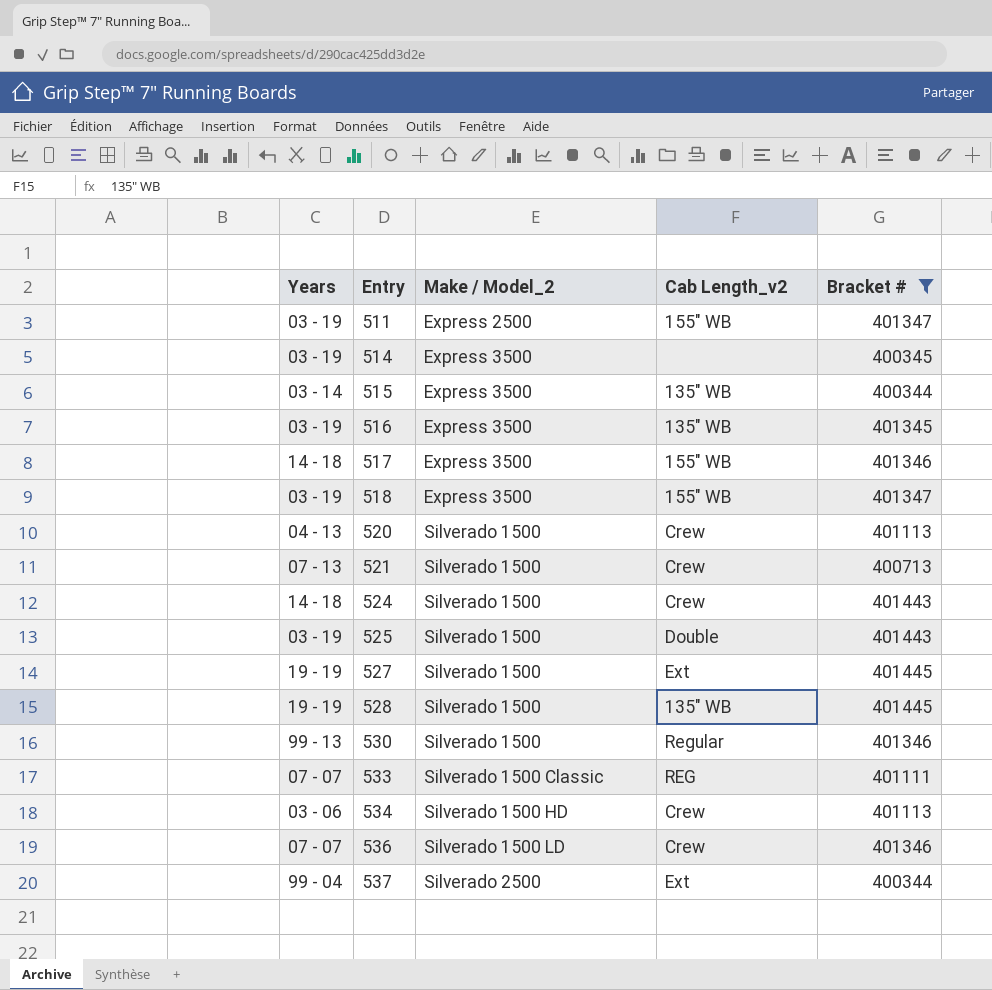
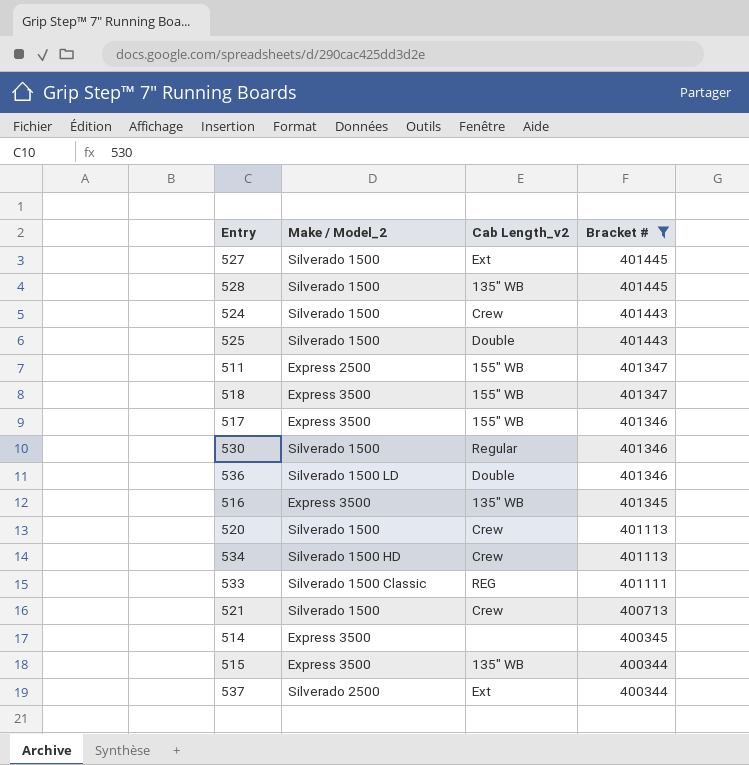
row order: Entry ascending -> Bracket # descending
column Years | position: 1 -> none
536 | Cab Length_v2: Crew -> Double

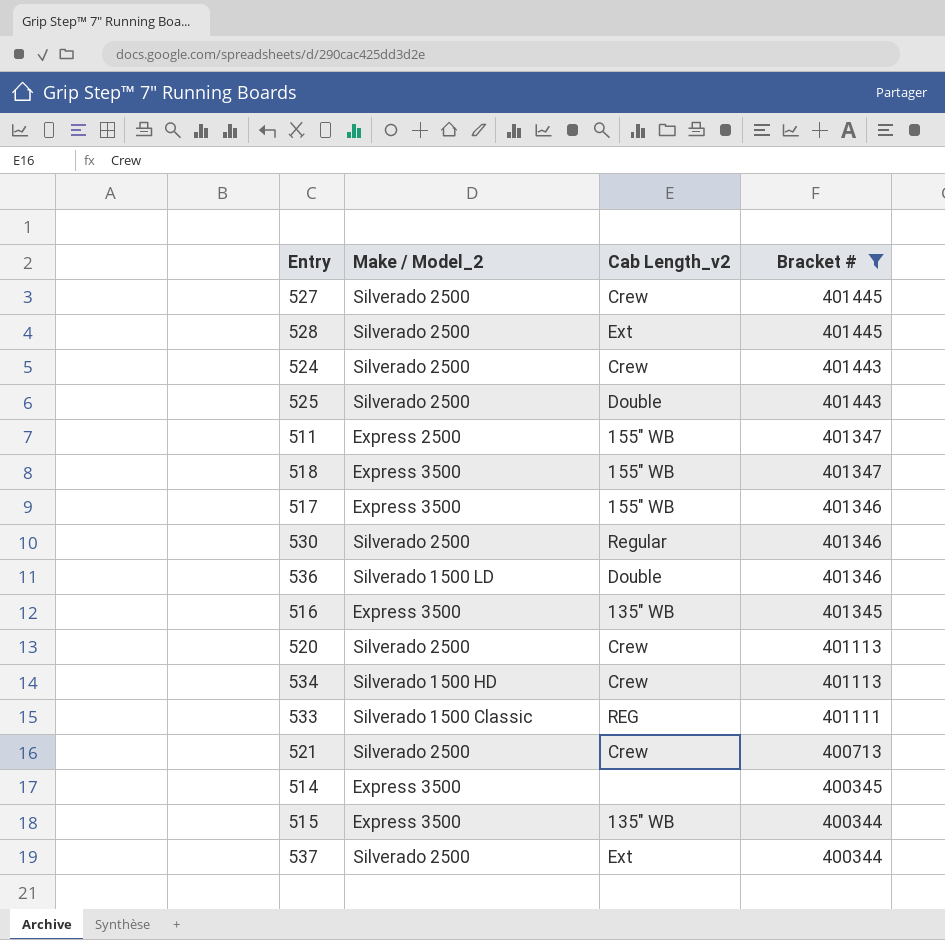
527 | Make / Model_2: Silverado 1500 -> Silverado 2500
527 | Cab Length_v2: Ext -> Crew
528 | Make / Model_2: Silverado 1500 -> Silverado 2500
528 | Cab Length_v2: 135" WB -> Ext
524 | Make / Model_2: Silverado 1500 -> Silverado 2500
525 | Make / Model_2: Silverado 1500 -> Silverado 2500
530 | Make / Model_2: Silverado 1500 -> Silverado 2500
520 | Make / Model_2: Silverado 1500 -> Silverado 2500
521 | Make / Model_2: Silverado 1500 -> Silverado 2500

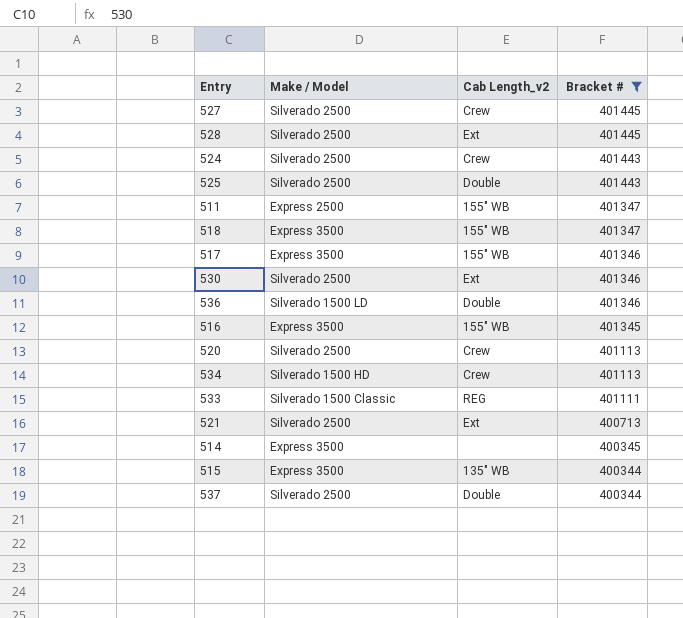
column name: Make / Model_2 -> Make / Model
530 | Cab Length_v2: Regular -> Ext
516 | Cab Length_v2: 135" WB -> 155" WB
521 | Cab Length_v2: Crew -> Ext
537 | Cab Length_v2: Ext -> Double

